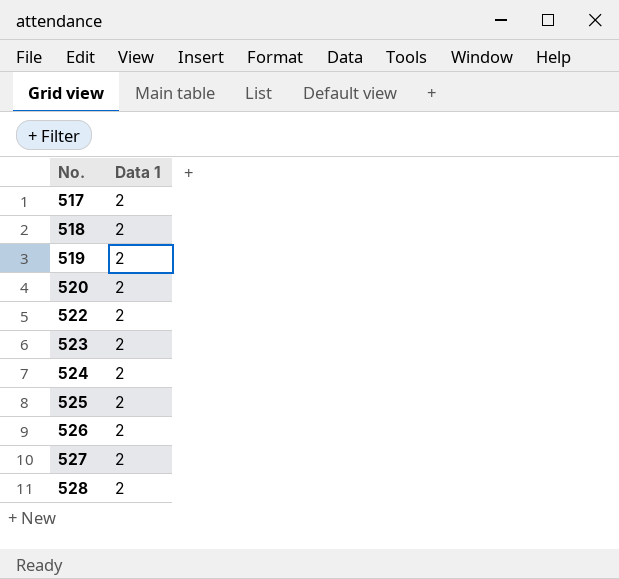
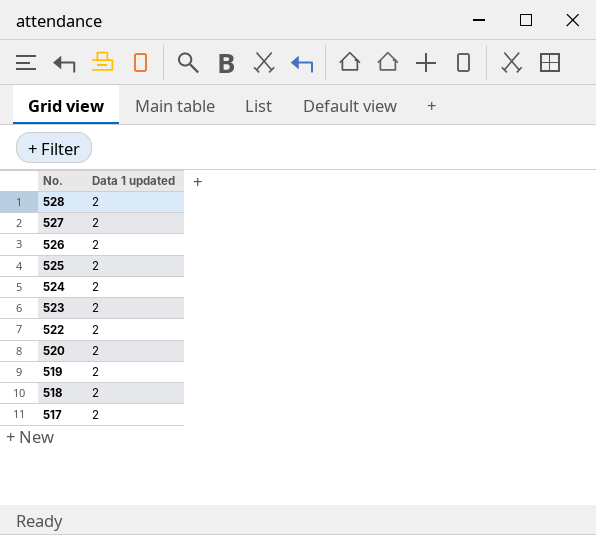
row order: No. ascending -> No. descending
column name: Data 1 -> Data 1 updated

